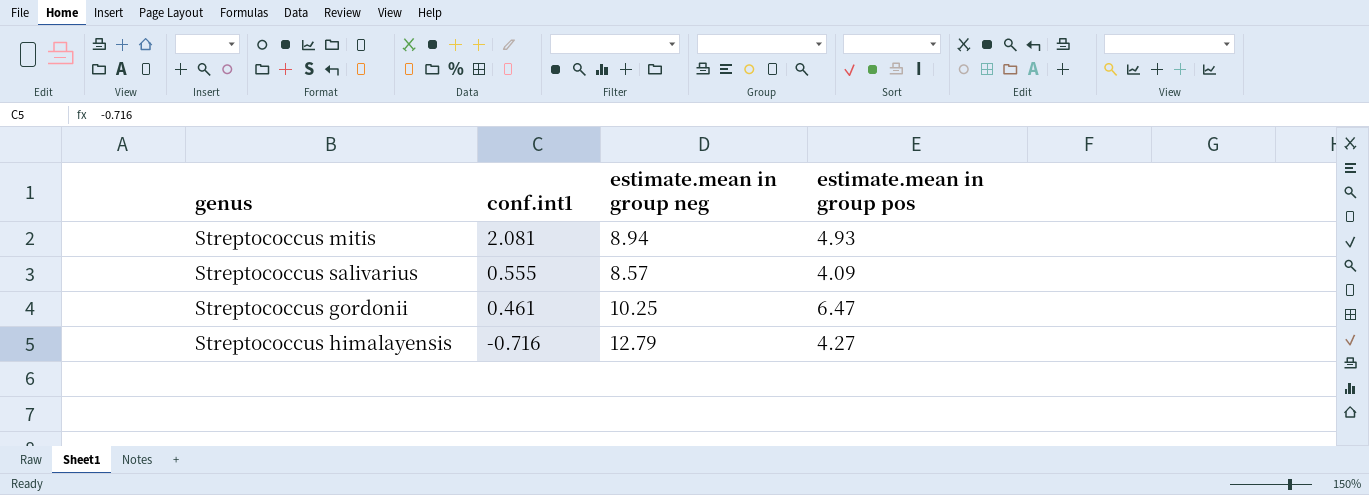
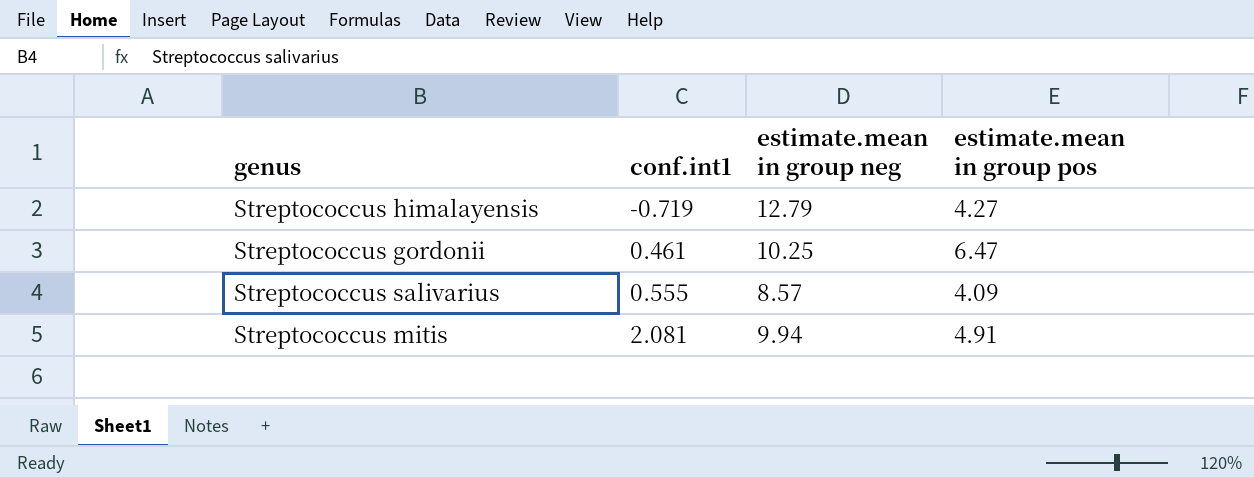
row order: conf.int1 descending -> conf.int1 ascending
Streptococcus himalayensis | conf.int1: -0.716 -> -0.719
Streptococcus mitis | estimate.mean in group neg: 8.94 -> 9.94
Streptococcus mitis | estimate.mean in group pos: 4.93 -> 4.91

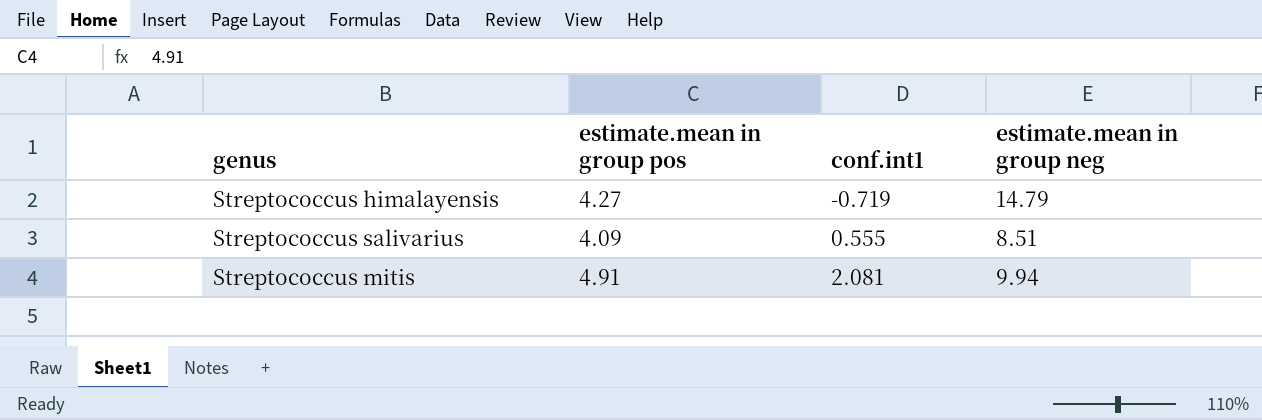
column estimate.mean in group pos | position: 4 -> 2
row Streptococcus gordonii: 0.461 | 10.25 | 6.47 -> none
Streptococcus himalayensis | estimate.mean in group neg: 12.79 -> 14.79
Streptococcus salivarius | estimate.mean in group neg: 8.57 -> 8.51

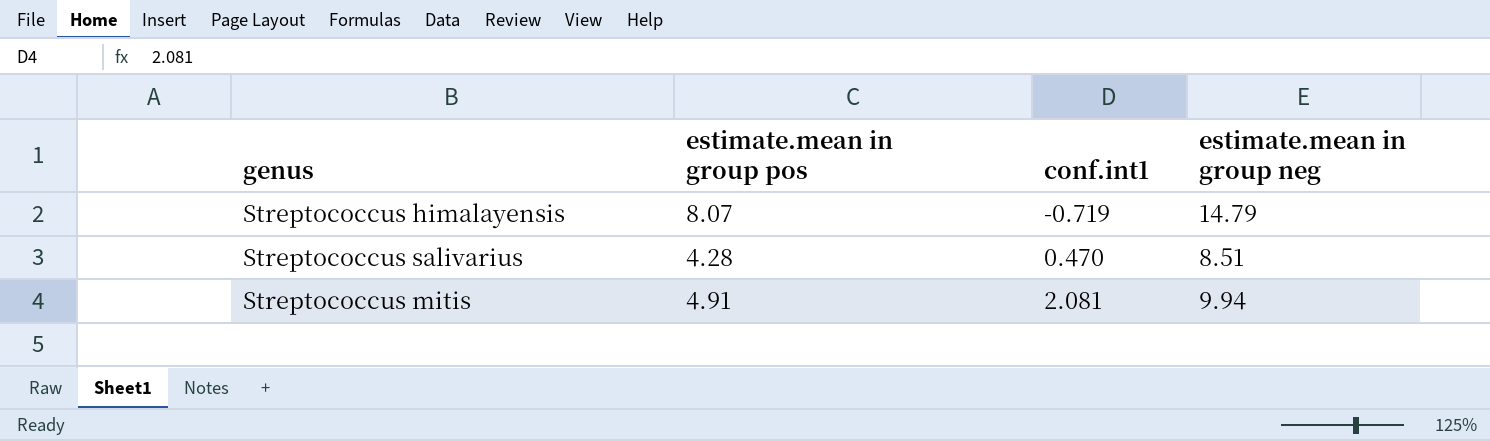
Streptococcus himalayensis | estimate.mean in group pos: 4.27 -> 8.07
Streptococcus salivarius | estimate.mean in group pos: 4.09 -> 4.28
Streptococcus salivarius | conf.int1: 0.555 -> 0.470

